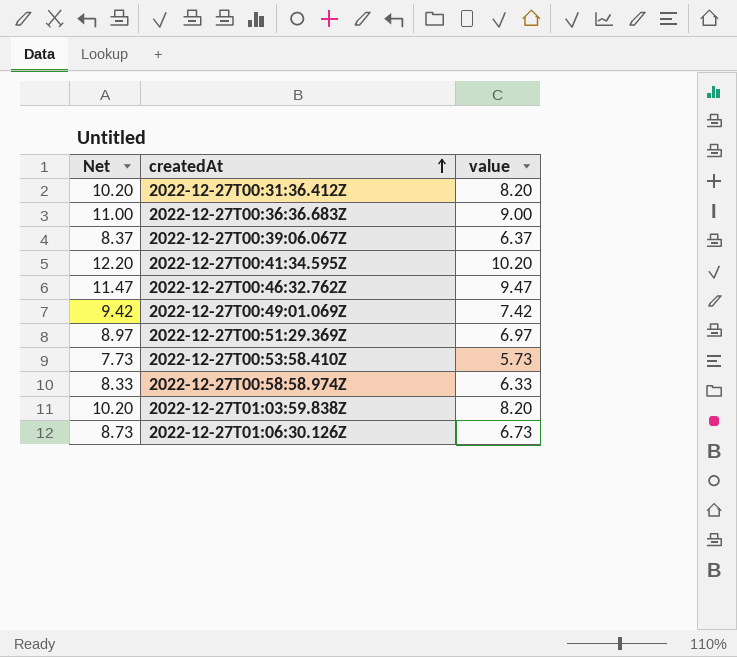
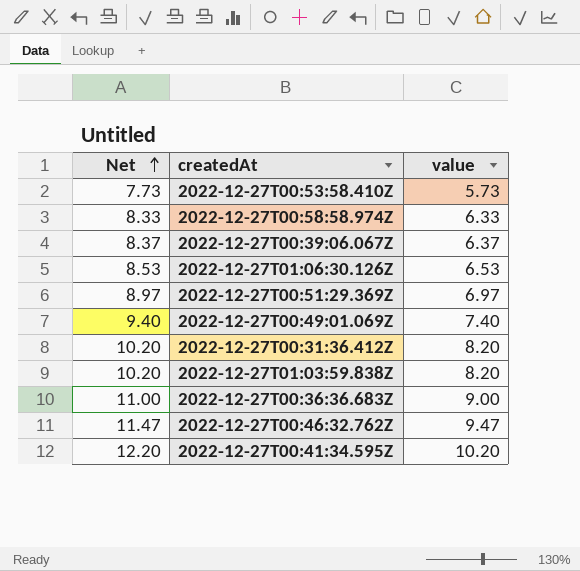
row order: createdAt ascending -> Net ascending
2022-12-27T01:06:30.126Z | Net: 8.73 -> 8.53
2022-12-27T01:06:30.126Z | value: 6.73 -> 6.53
2022-12-27T00:49:01.069Z | Net: 9.42 -> 9.40
2022-12-27T00:49:01.069Z | value: 7.42 -> 7.40

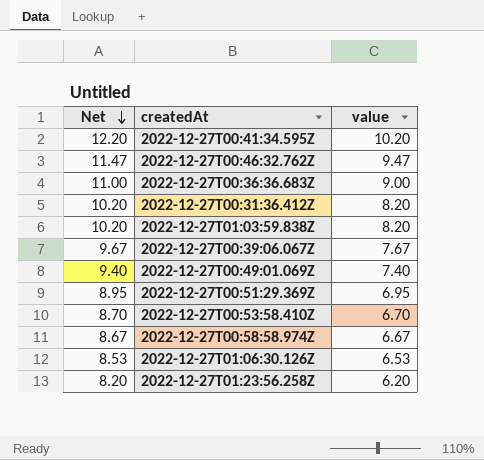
row order: Net ascending -> Net descending
2022-12-27T00:39:06.067Z | Net: 8.37 -> 9.67
2022-12-27T00:39:06.067Z | value: 6.37 -> 7.67
2022-12-27T00:51:29.369Z | Net: 8.97 -> 8.95
2022-12-27T00:51:29.369Z | value: 6.97 -> 6.95
2022-12-27T00:53:58.410Z | Net: 7.73 -> 8.70
2022-12-27T00:53:58.410Z | value: 5.73 -> 6.70
2022-12-27T00:58:58.974Z | Net: 8.33 -> 8.67
2022-12-27T00:58:58.974Z | value: 6.33 -> 6.67
row 2022-12-27T01:23:56.258Z: none -> 8.20 | 6.20

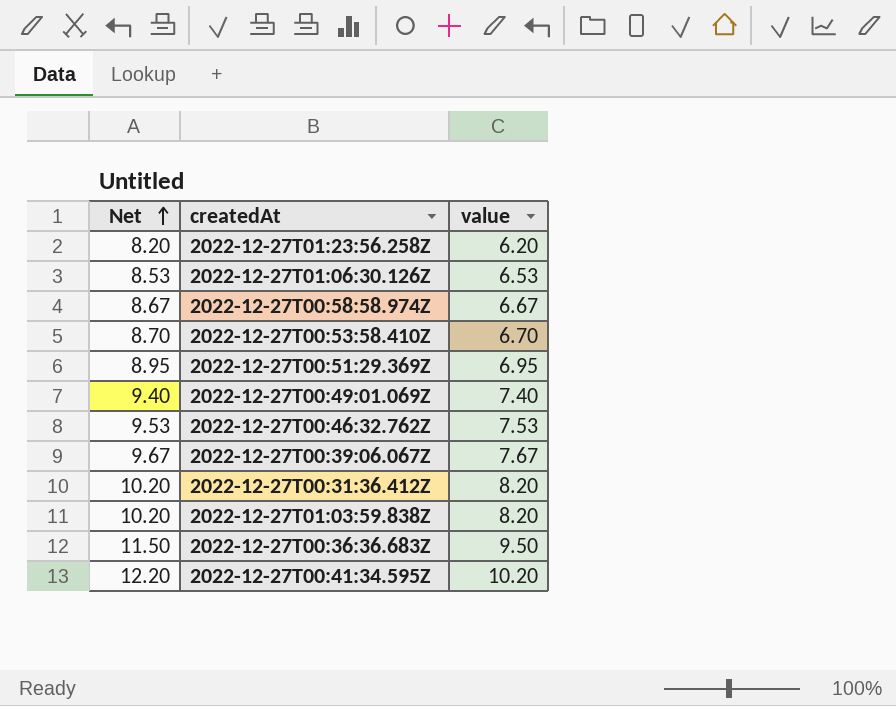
row order: Net descending -> Net ascending
2022-12-27T00:46:32.762Z | Net: 11.47 -> 9.53
2022-12-27T00:46:32.762Z | value: 9.47 -> 7.53
2022-12-27T00:36:36.683Z | Net: 11.00 -> 11.50
2022-12-27T00:36:36.683Z | value: 9.00 -> 9.50

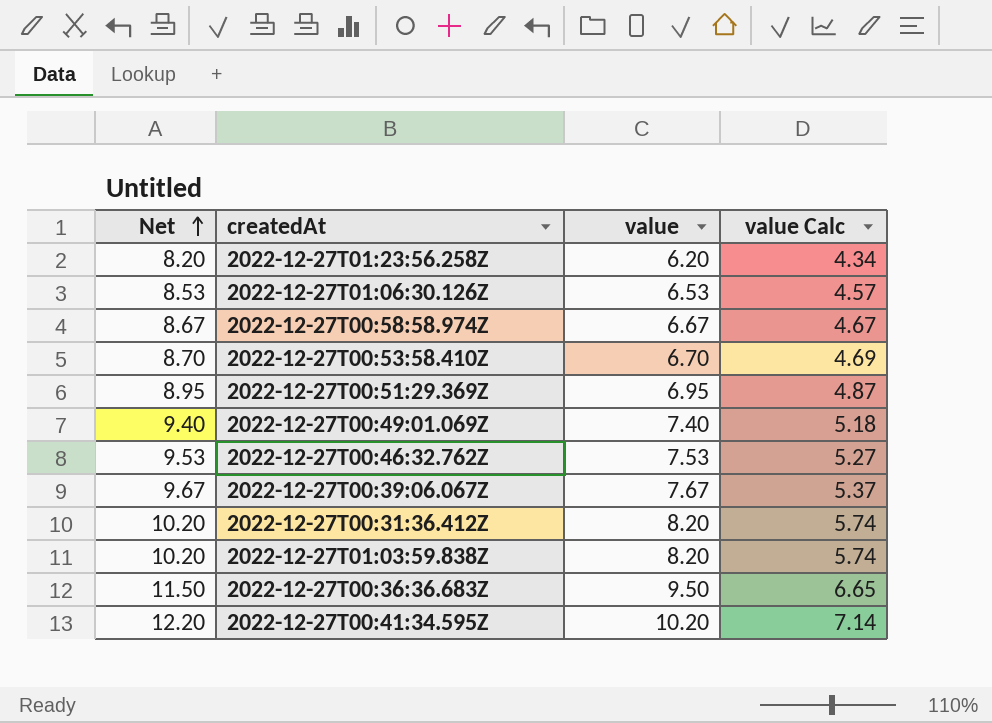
column value Calc | formula: none -> [value] * 0.7

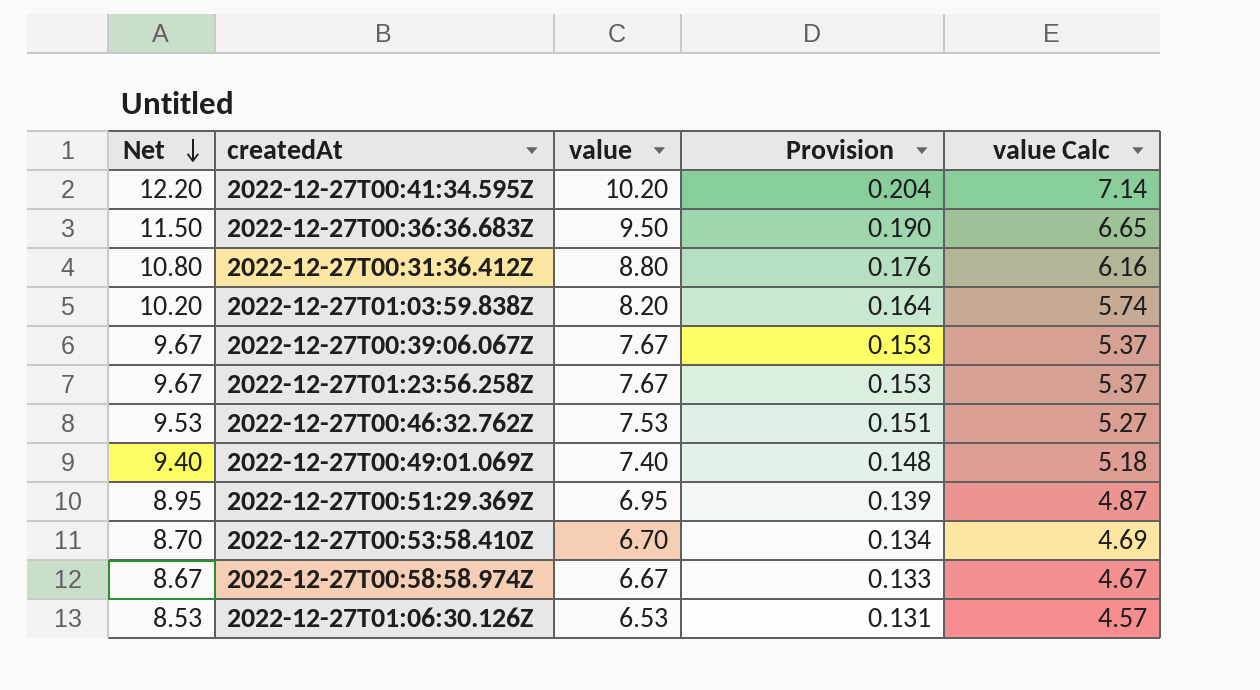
row order: Net ascending -> Net descending
column Provision | formula: none -> [value] * 0.02
2022-12-27T00:31:36.412Z | Net: 10.20 -> 10.80
2022-12-27T00:31:36.412Z | value: 8.20 -> 8.80
2022-12-27T00:31:36.412Z | value Calc: 5.74 -> 6.16
2022-12-27T01:23:56.258Z | Net: 8.20 -> 9.67
2022-12-27T01:23:56.258Z | value: 6.20 -> 7.67
2022-12-27T01:23:56.258Z | value Calc: 4.34 -> 5.37

